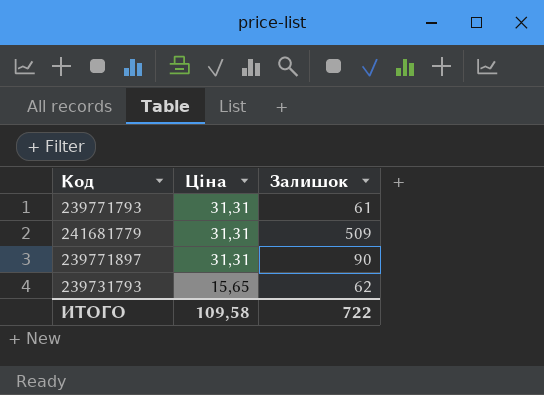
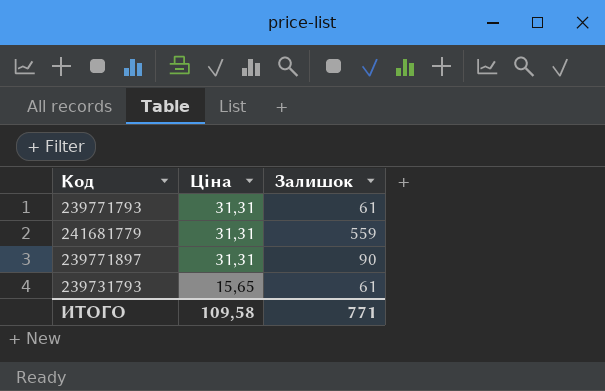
241681779 | Залишок: 509 -> 559
239731793 | Залишок: 62 -> 61
ИТОГО | Залишок: 722 -> 771

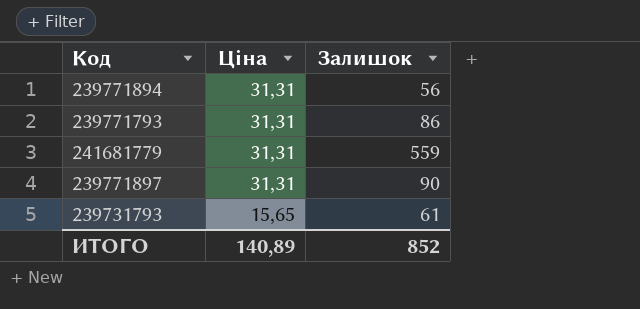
row 239771894: none -> 31,31 | 56
239771793 | Залишок: 61 -> 86
ИТОГО | Ціна: 109,58 -> 140,89
ИТОГО | Залишок: 771 -> 852

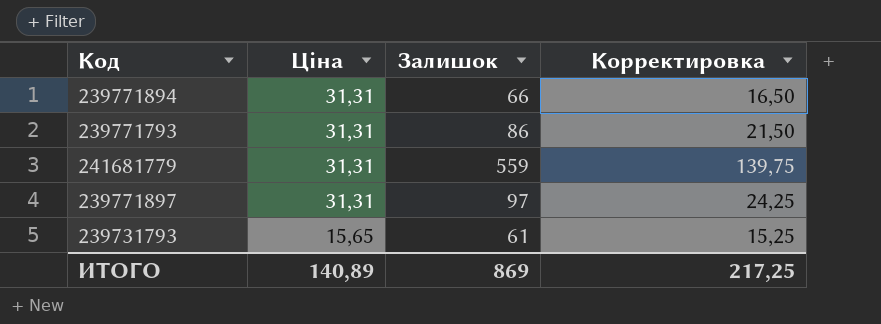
column Корректировка | formula: none -> [Залишок] * 0,25
239771894 | Залишок: 56 -> 66
239771897 | Залишок: 90 -> 97
ИТОГО | Залишок: 852 -> 869

